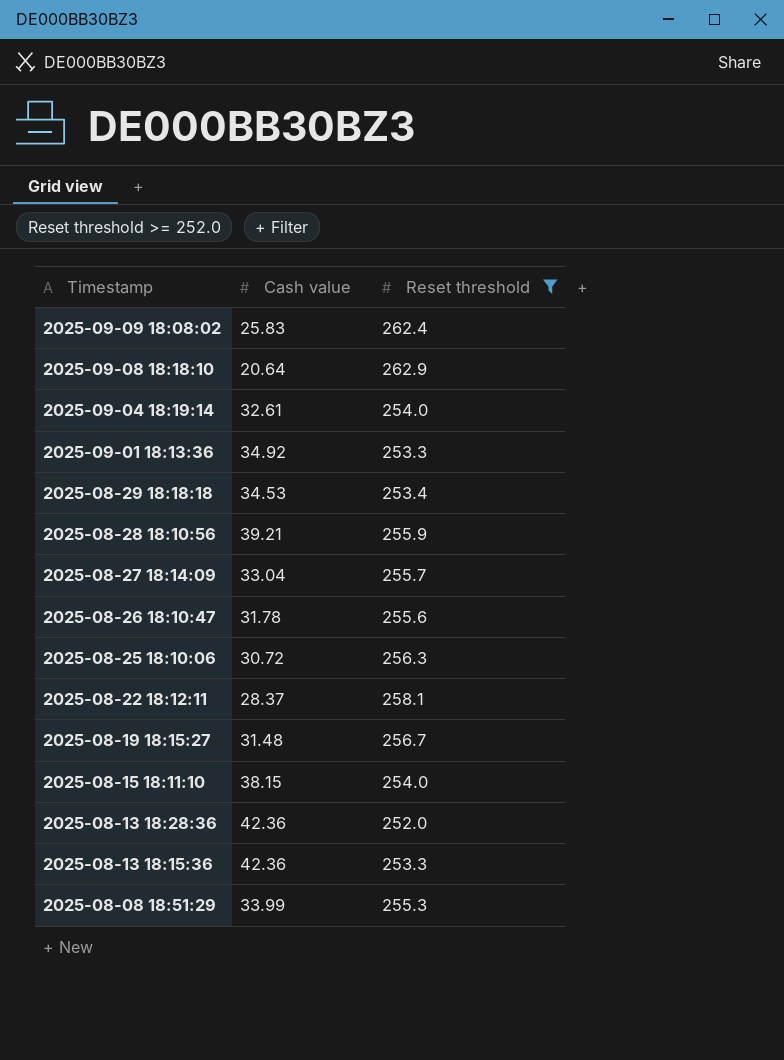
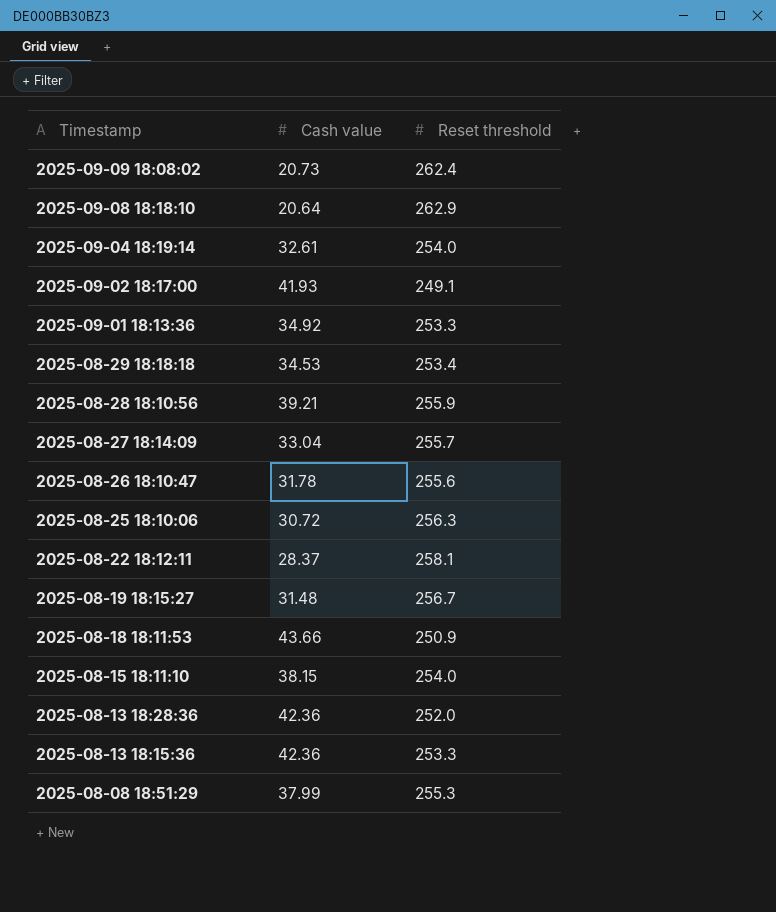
filter: Reset threshold >= 252.0 -> none
2025-09-09 18:08:02 | Cash value: 25.83 -> 20.73
2025-08-08 18:51:29 | Cash value: 33.99 -> 37.99

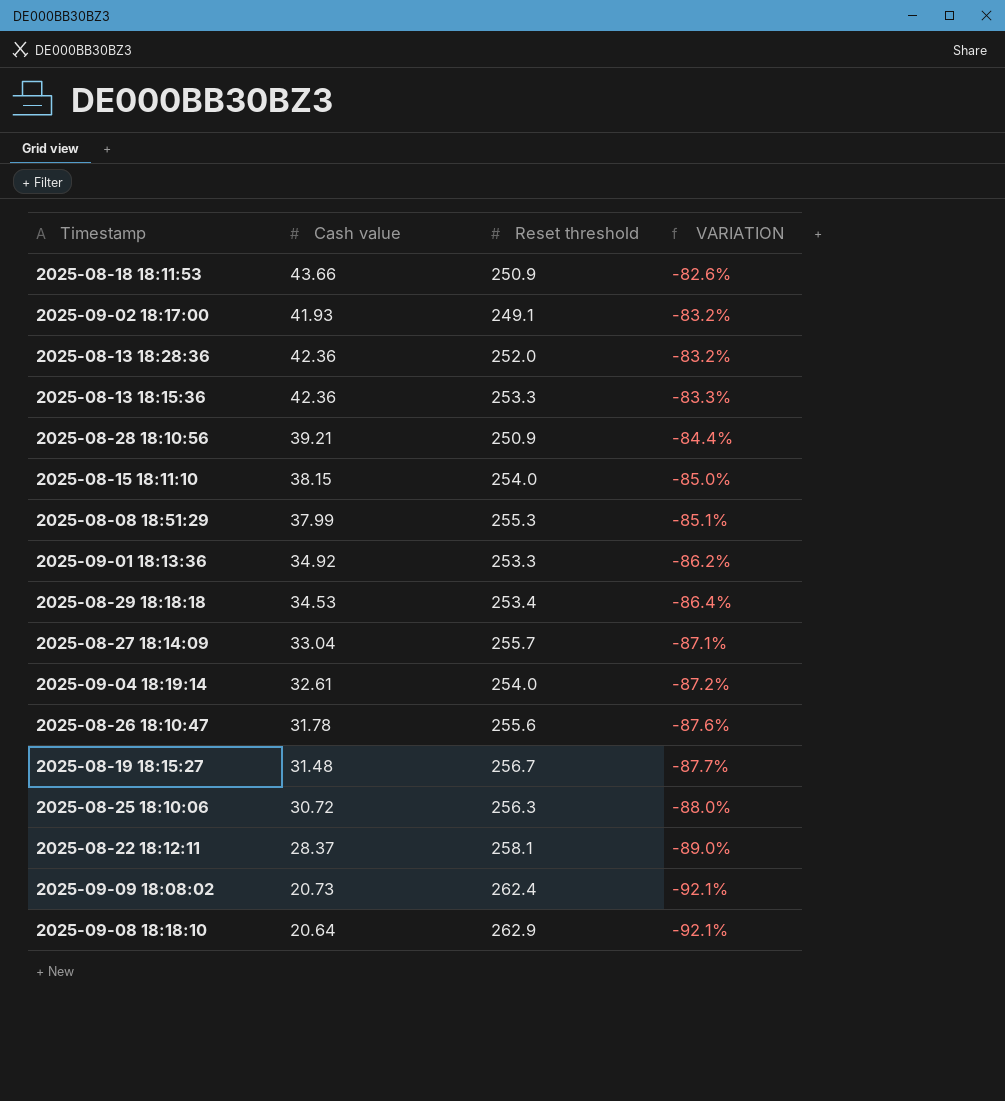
row order: Timestamp descending -> VARIATION descending
column VARIATION | formula: none -> ([Cash value] - [Reset threshold]) / [Reset threshold]
2025-08-28 18:10:56 | Reset threshold: 255.9 -> 250.9

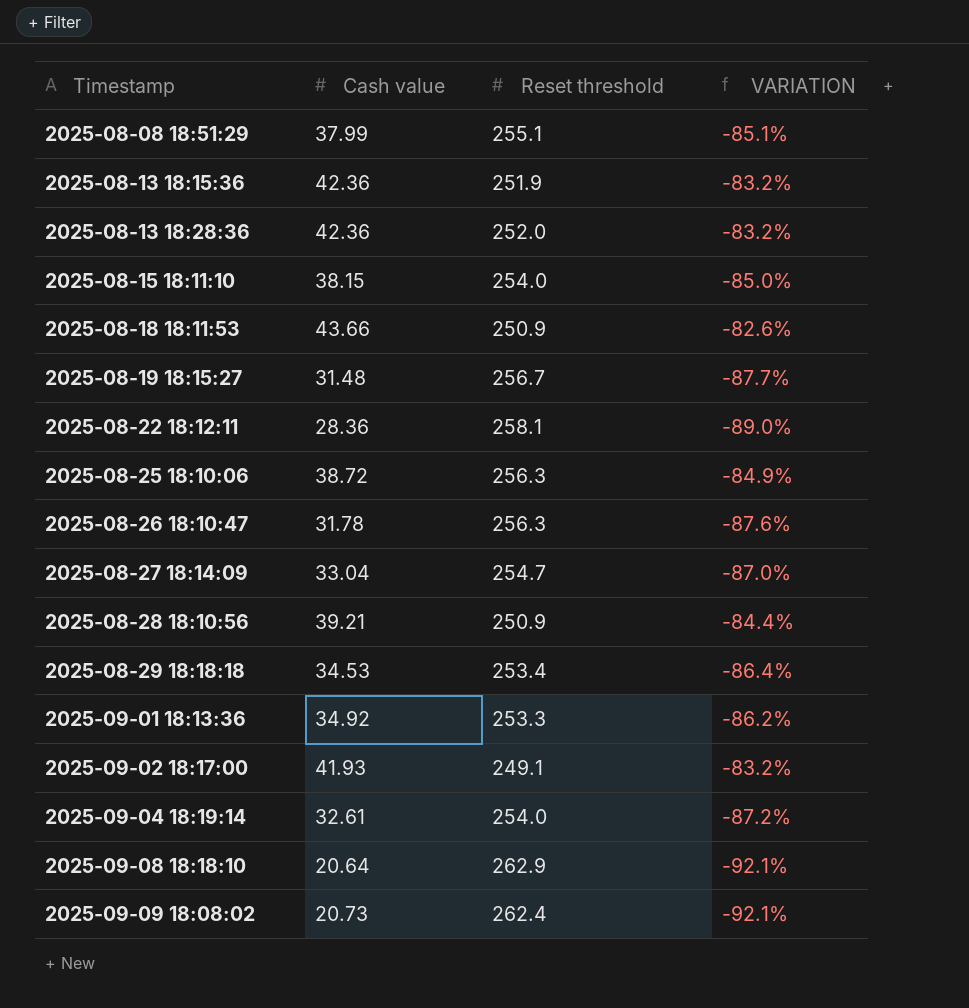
row order: VARIATION descending -> Timestamp ascending
2025-08-08 18:51:29 | Reset threshold: 255.3 -> 255.1
2025-08-13 18:15:36 | Reset threshold: 253.3 -> 251.9
2025-08-13 18:15:36 | VARIATION: -83.3% -> -83.2%
2025-08-22 18:12:11 | Cash value: 28.37 -> 28.36
2025-08-25 18:10:06 | Cash value: 30.72 -> 38.72
2025-08-25 18:10:06 | VARIATION: -88.0% -> -84.9%
2025-08-26 18:10:47 | Reset threshold: 255.6 -> 256.3
2025-08-27 18:14:09 | Reset threshold: 255.7 -> 254.7
2025-08-27 18:14:09 | VARIATION: -87.1% -> -87.0%

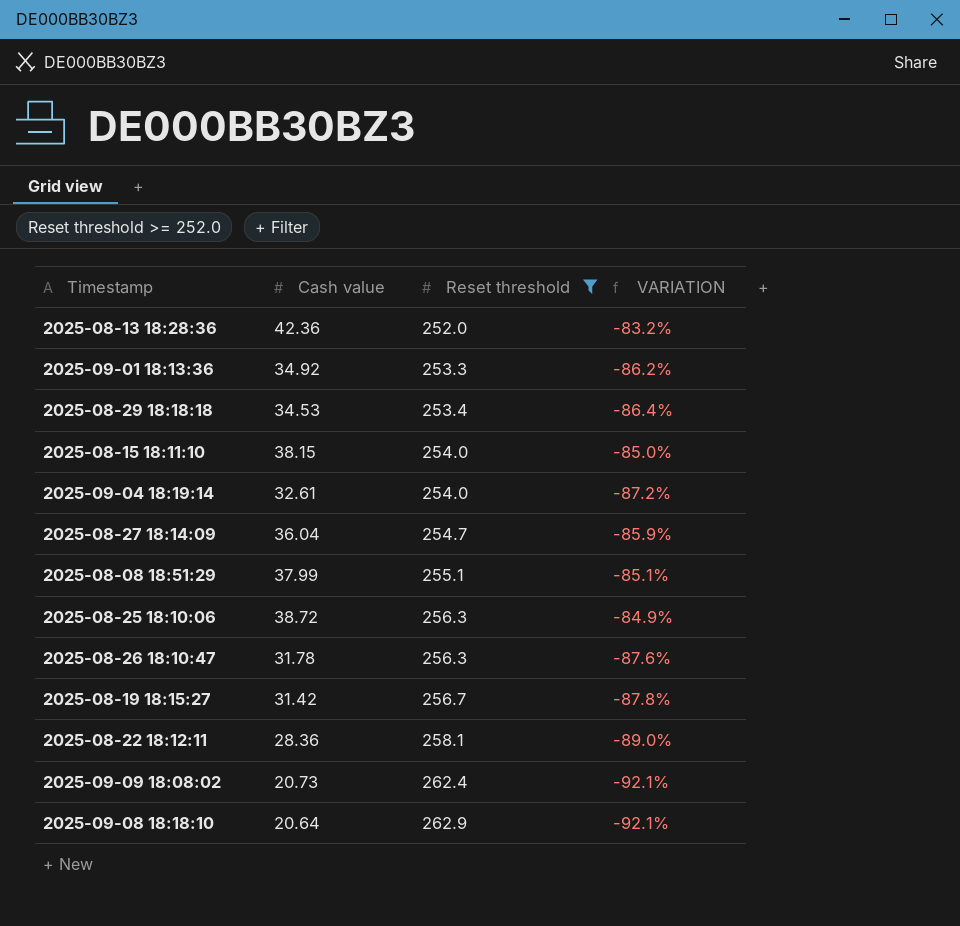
filter: none -> Reset threshold >= 252.0
row order: Timestamp ascending -> Reset threshold ascending
2025-08-27 18:14:09 | Cash value: 33.04 -> 36.04
2025-08-27 18:14:09 | VARIATION: -87.0% -> -85.9%
2025-08-19 18:15:27 | Cash value: 31.48 -> 31.42
2025-08-19 18:15:27 | VARIATION: -87.7% -> -87.8%

